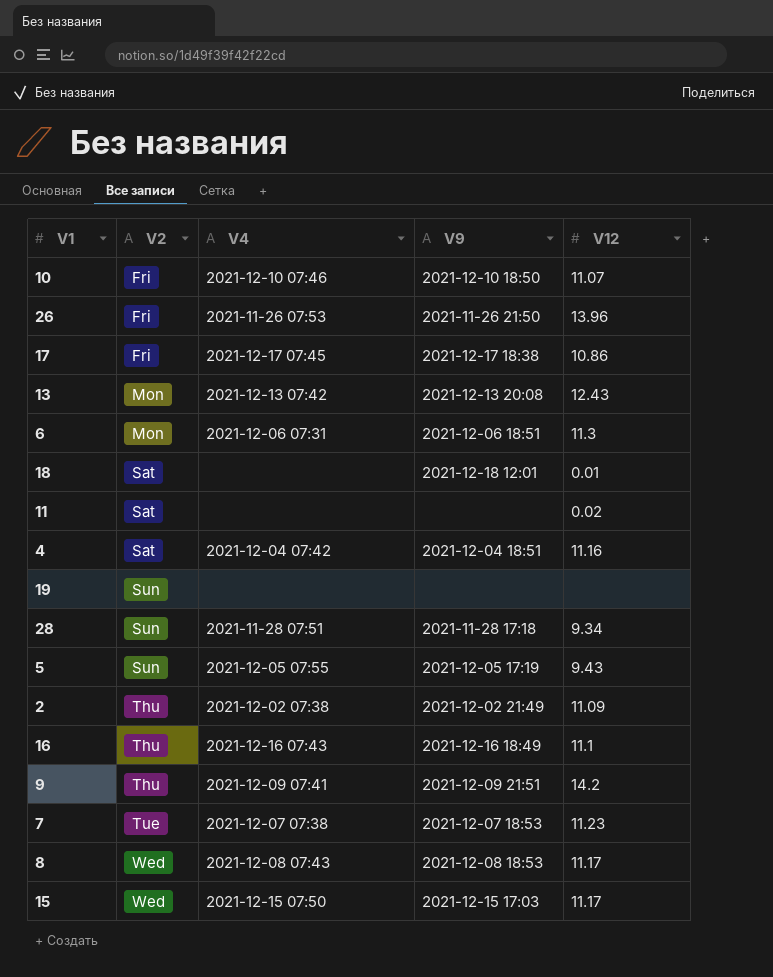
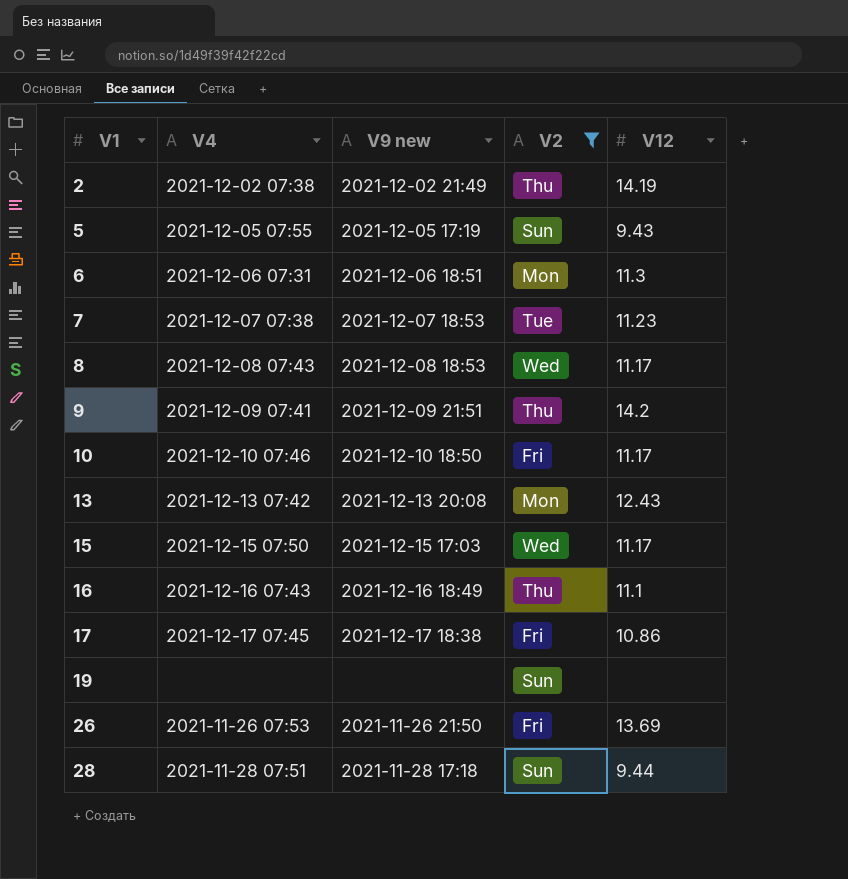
filter: none -> V2 != Sat
row order: V2 ascending -> V1 ascending
column name: V9 -> V9 new
column V2 | position: 2 -> 4
2 | V12: 11.09 -> 14.19
10 | V12: 11.07 -> 11.17
26 | V12: 13.96 -> 13.69
28 | V12: 9.34 -> 9.44

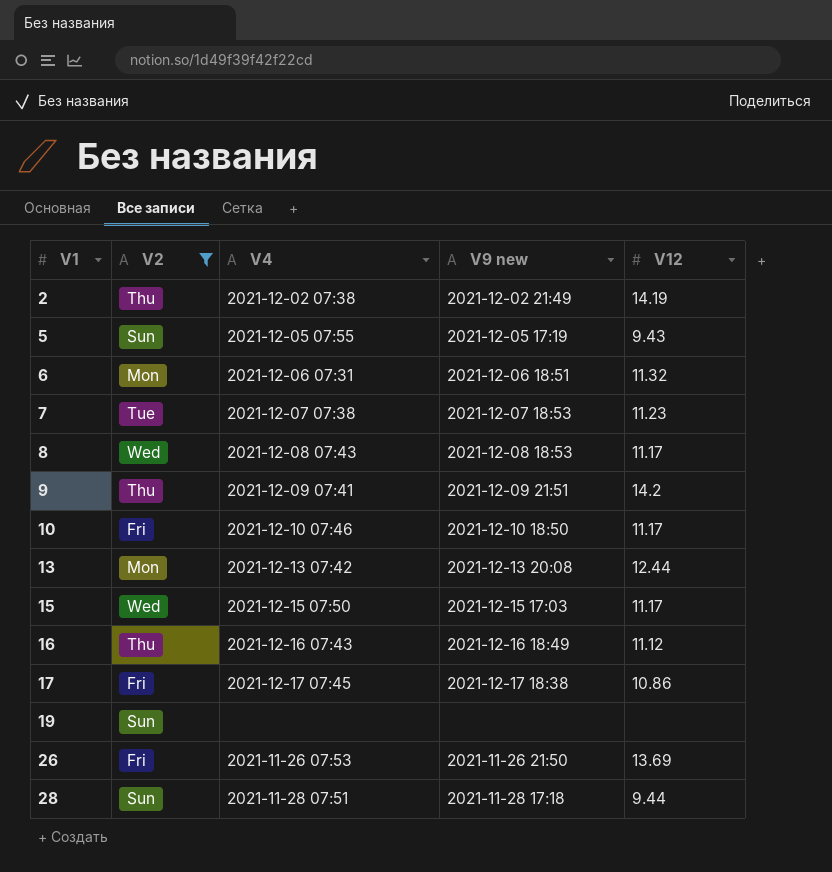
column V2 | position: 4 -> 2
6 | V12: 11.3 -> 11.32
13 | V12: 12.43 -> 12.44
16 | V12: 11.1 -> 11.12

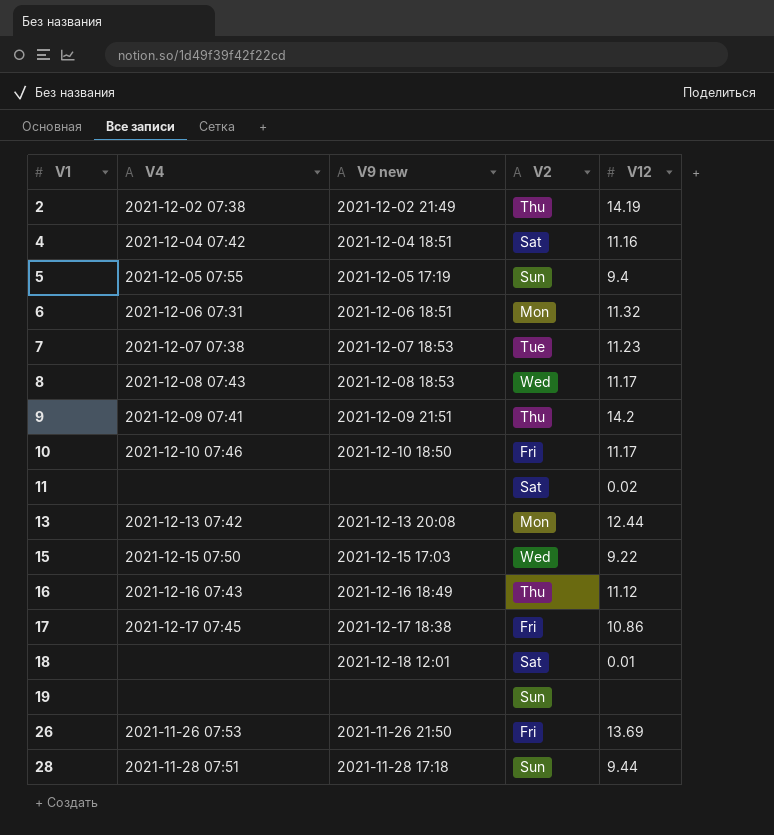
filter: V2 != Sat -> none
column V2 | position: 2 -> 4
5 | V12: 9.43 -> 9.4
15 | V12: 11.17 -> 9.22

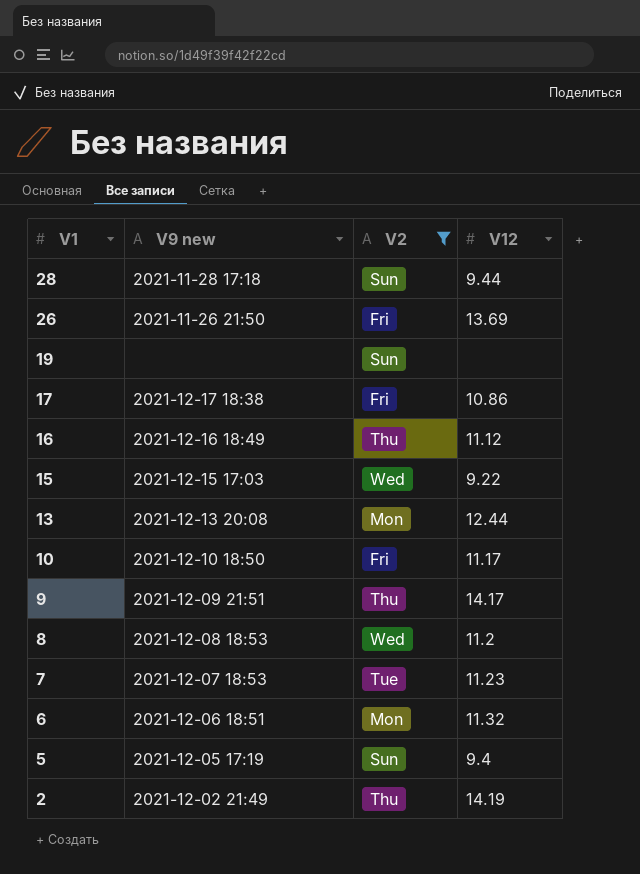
filter: none -> V2 != Sat
row order: V1 ascending -> V1 descending
column V4 | position: 2 -> none
9 | V12: 14.2 -> 14.17
8 | V12: 11.17 -> 11.2

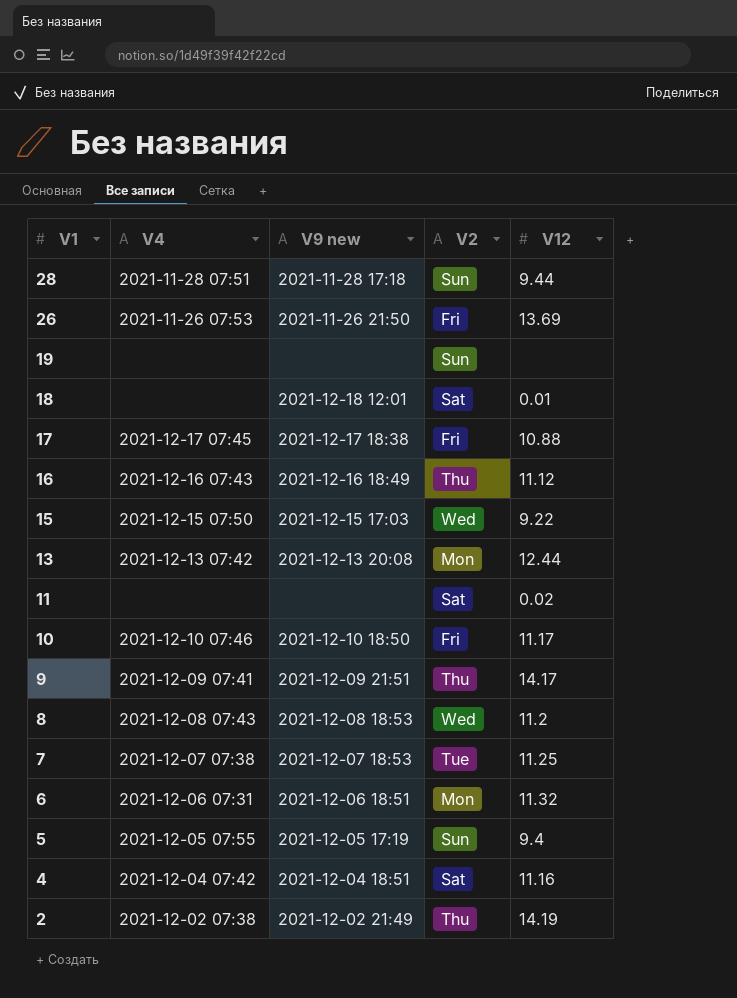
filter: V2 != Sat -> none
column V4 | position: none -> 2
17 | V12: 10.86 -> 10.88
7 | V12: 11.23 -> 11.25

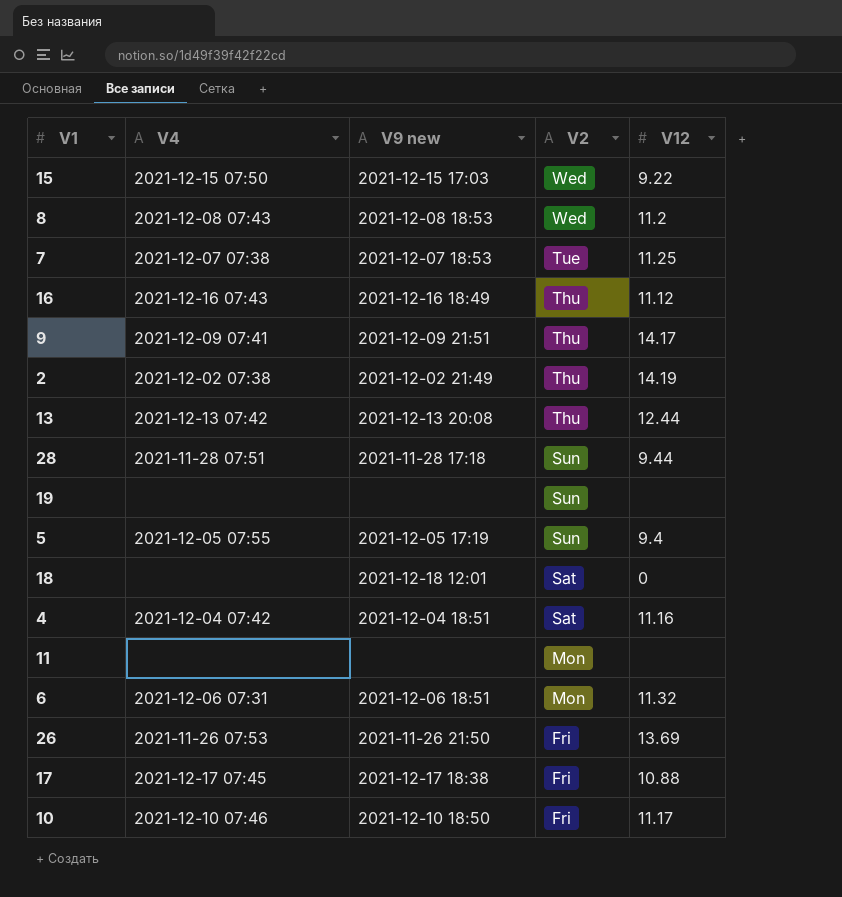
row order: V1 descending -> V2 descending
13 | V2: Mon -> Thu
18 | V12: 0.01 -> 0
11 | V2: Sat -> Mon
11 | V12: 0.02 -> none

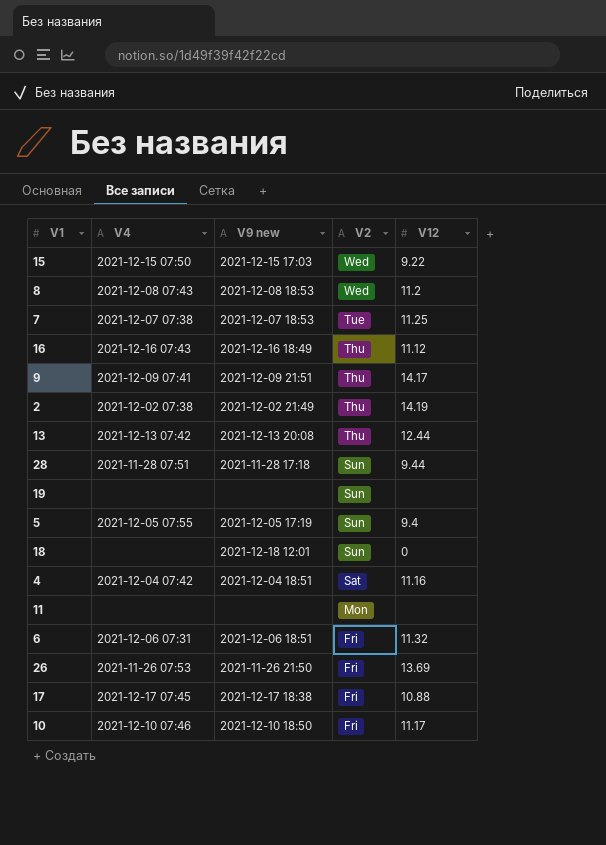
18 | V2: Sat -> Sun
6 | V2: Mon -> Fri

